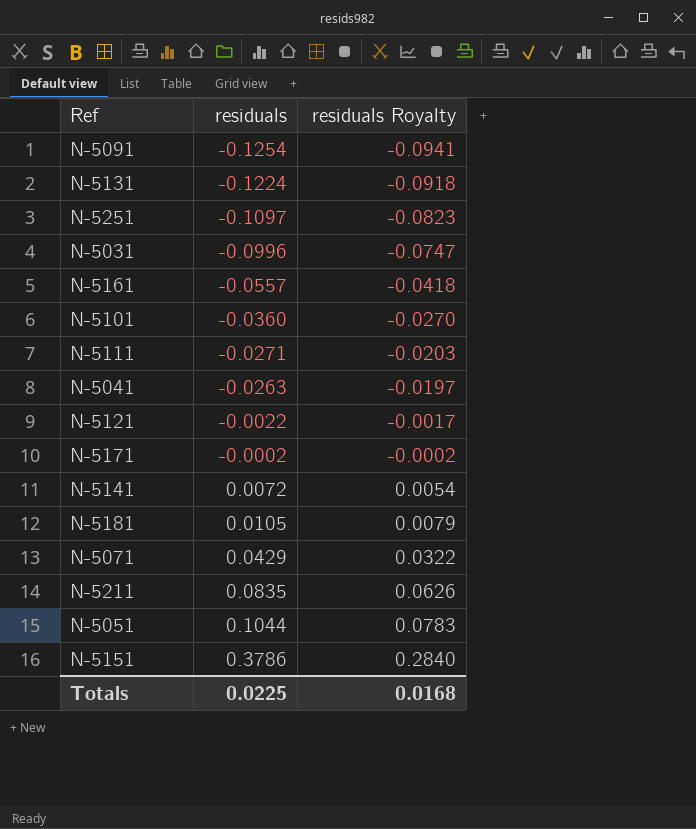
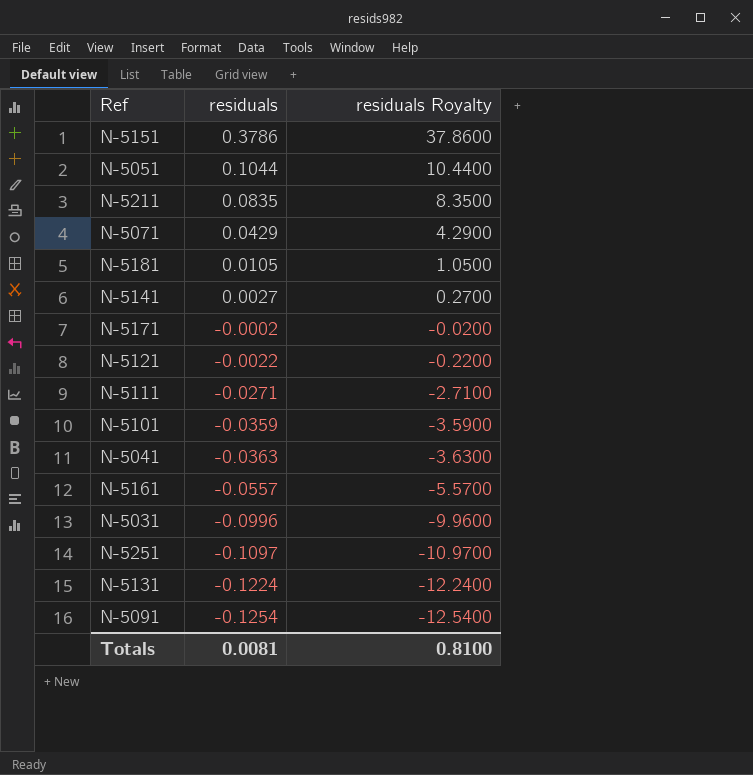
row order: residuals ascending -> residuals descending
column residuals Royalty | formula: [residuals] * 0.75 -> [residuals] * 100
N-5141 | residuals: 0.0072 -> 0.0027
N-5101 | residuals: -0.0360 -> -0.0359
N-5041 | residuals: -0.0263 -> -0.0363
Totals | residuals: 0.0225 -> 0.0081
Totals | residuals Royalty: 0.0168 -> 0.8100

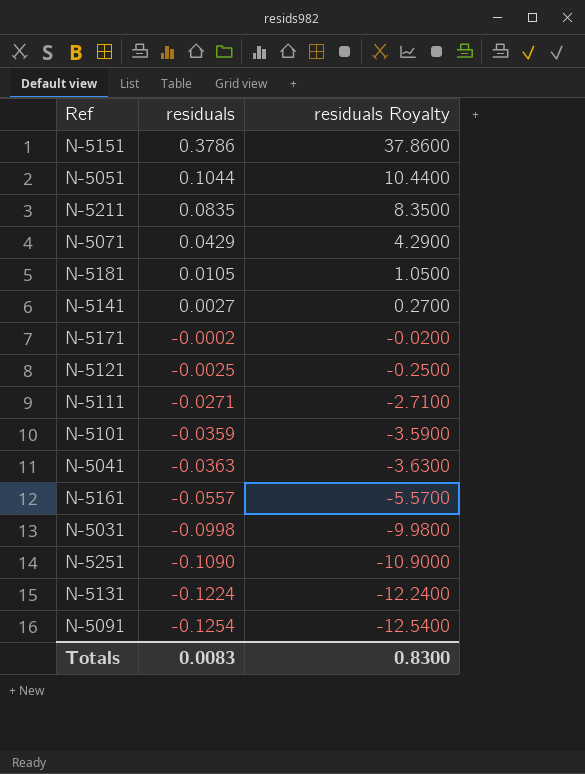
N-5121 | residuals: -0.0022 -> -0.0025
N-5121 | residuals Royalty: -0.2200 -> -0.2500
N-5031 | residuals: -0.0996 -> -0.0998
N-5031 | residuals Royalty: -9.9600 -> -9.9800
N-5251 | residuals: -0.1097 -> -0.1090
N-5251 | residuals Royalty: -10.9700 -> -10.9000
Totals | residuals: 0.0081 -> 0.0083
Totals | residuals Royalty: 0.8100 -> 0.8300

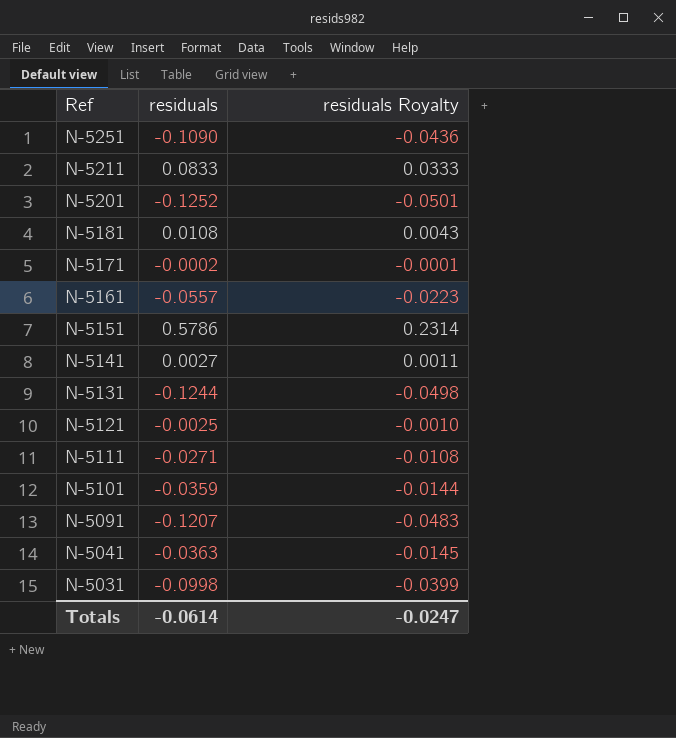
row order: residuals descending -> Ref descending
column residuals Royalty | formula: [residuals] * 100 -> [residuals] * 0.4
row N-5051: 0.1044 | 10.4400 -> none
row N-5071: 0.0429 | 4.2900 -> none
N-5211 | residuals: 0.0835 -> 0.0833
row N-5201: none -> -0.1252 | -0.0501
N-5181 | residuals: 0.0105 -> 0.0108
N-5151 | residuals: 0.3786 -> 0.5786
N-5131 | residuals: -0.1224 -> -0.1244
N-5091 | residuals: -0.1254 -> -0.1207
Totals | residuals: 0.0083 -> -0.0614
Totals | residuals Royalty: 0.8300 -> -0.0247

